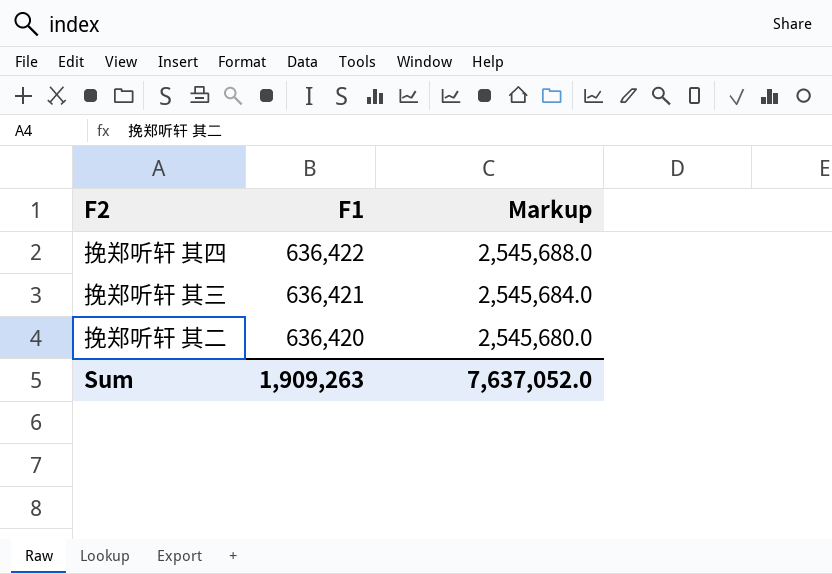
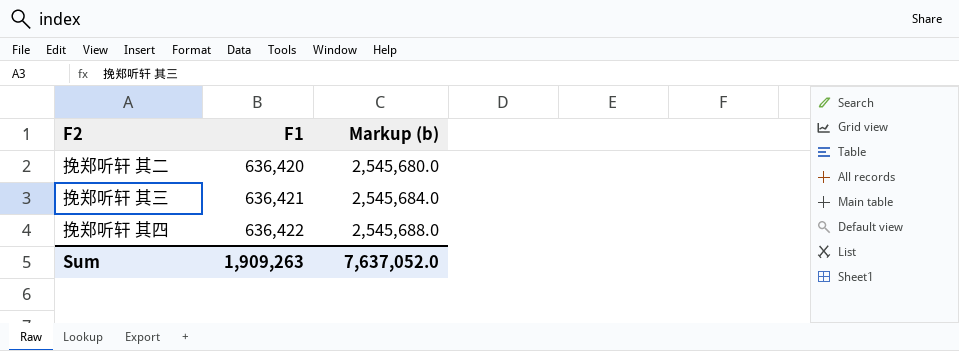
row order: F1 descending -> F1 ascending
column name: Markup -> Markup (b)

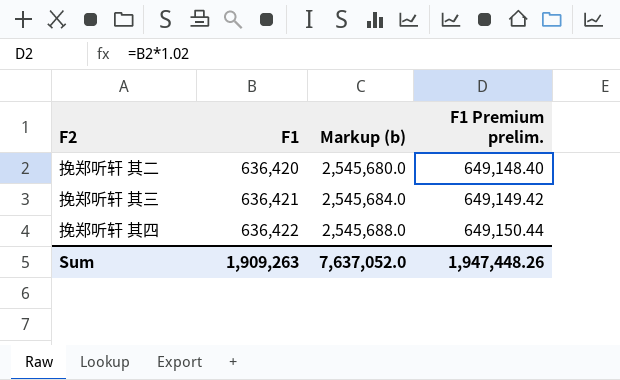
column F1 Premium prelim. | formula: none -> [F1] * 1.02

